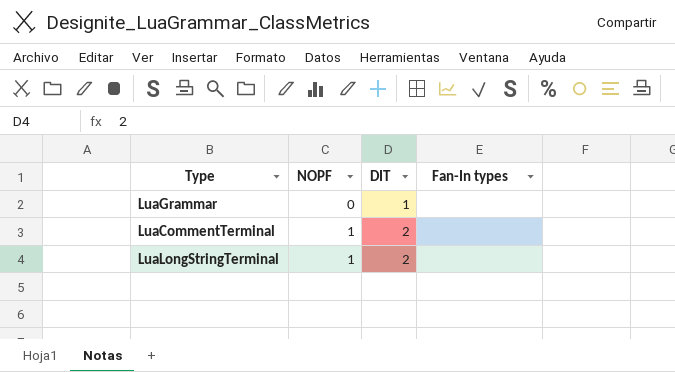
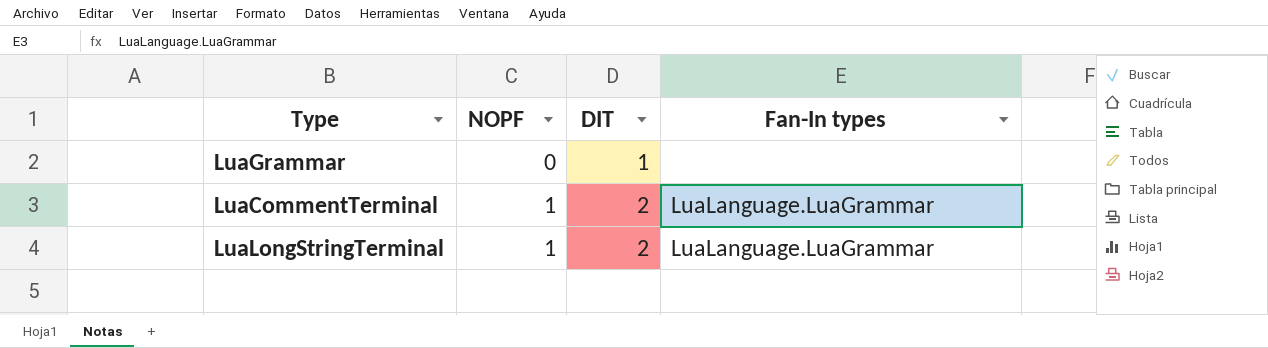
LuaCommentTerminal | Fan-In types: none -> LuaLanguage.LuaGrammar
LuaLongStringTerminal | Fan-In types: none -> LuaLanguage.LuaGrammar

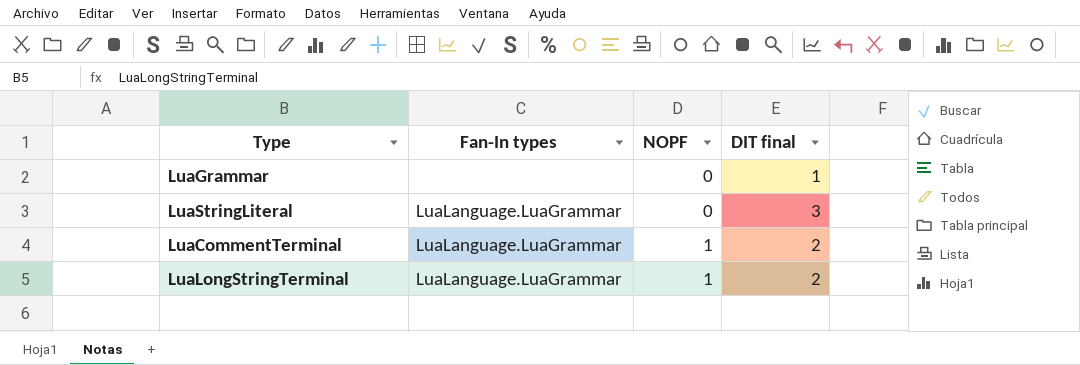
column Fan-In types | position: 4 -> 2
column name: DIT -> DIT final
row LuaStringLiteral: none -> LuaLanguage.LuaGrammar | 0 | 3

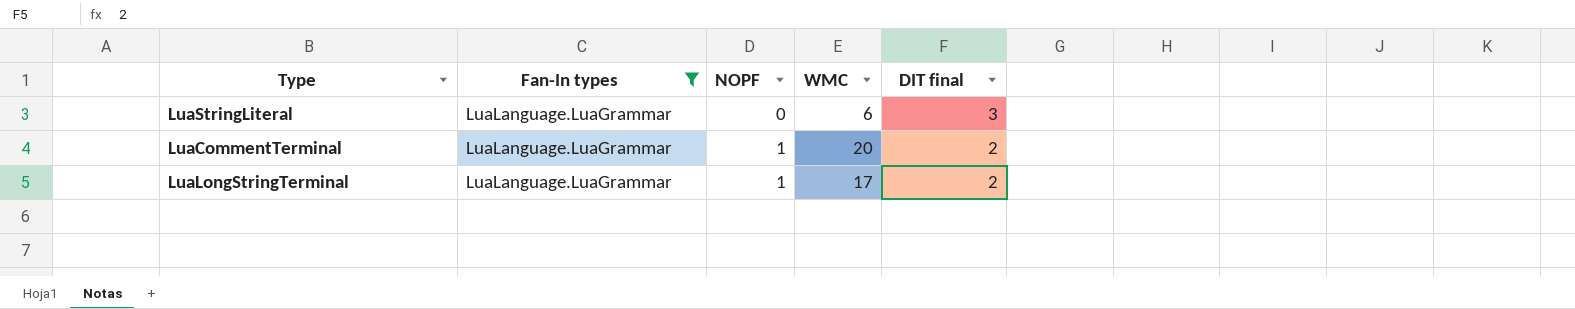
filter: none -> Fan-In types = LuaLanguage.LuaGrammar
column WMC | position: none -> 4

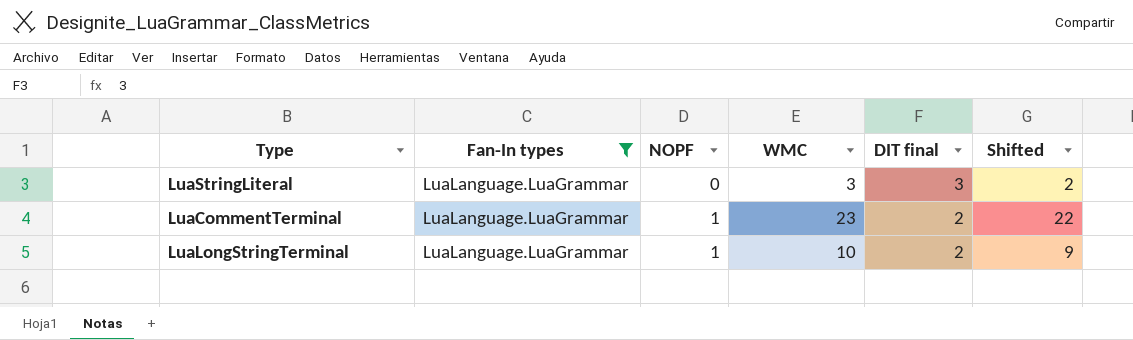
column Shifted | formula: none -> [WMC] - 1
LuaStringLiteral | WMC: 6 -> 3
LuaCommentTerminal | WMC: 20 -> 23
LuaLongStringTerminal | WMC: 17 -> 10

